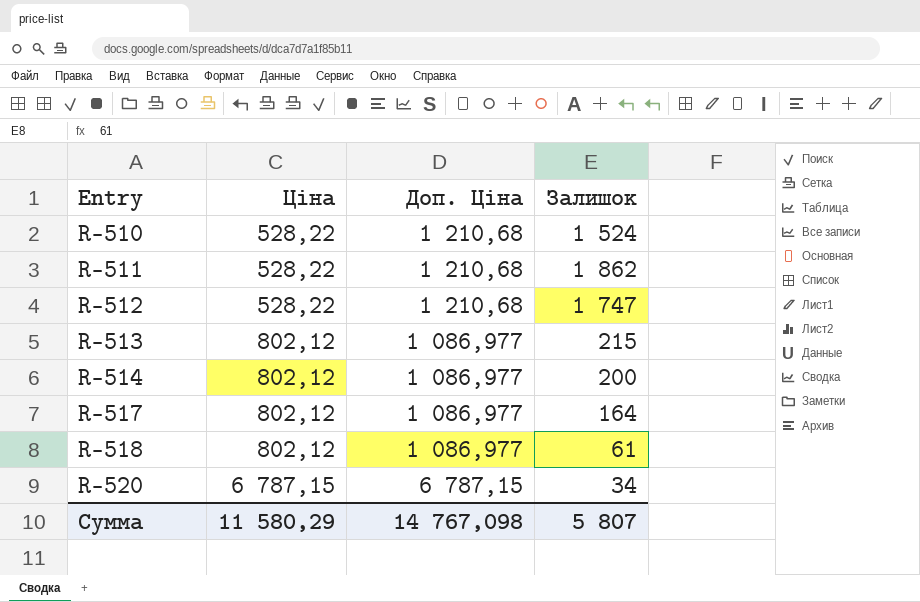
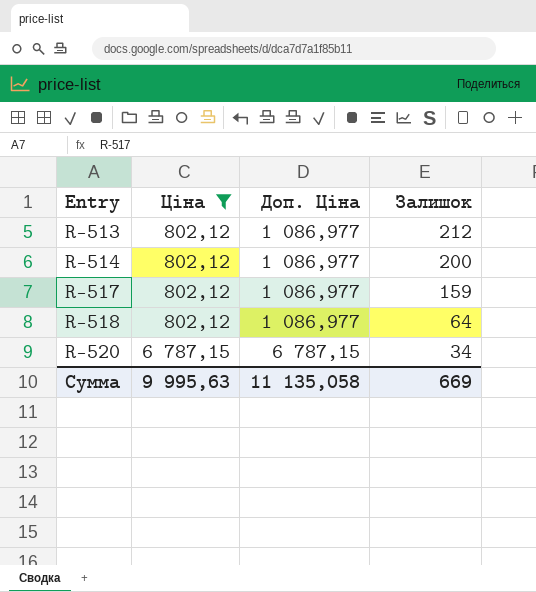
filter: none -> Ціна != 528,22
R-513 | Залишок: 215 -> 212
R-517 | Залишок: 164 -> 159
R-518 | Залишок: 61 -> 64
Сумма | Ціна: 11 580,29 -> 9 995,63
Сумма | Доп. Ціна: 14 767,098 -> 11 135,058
Сумма | Залишок: 5 807 -> 669

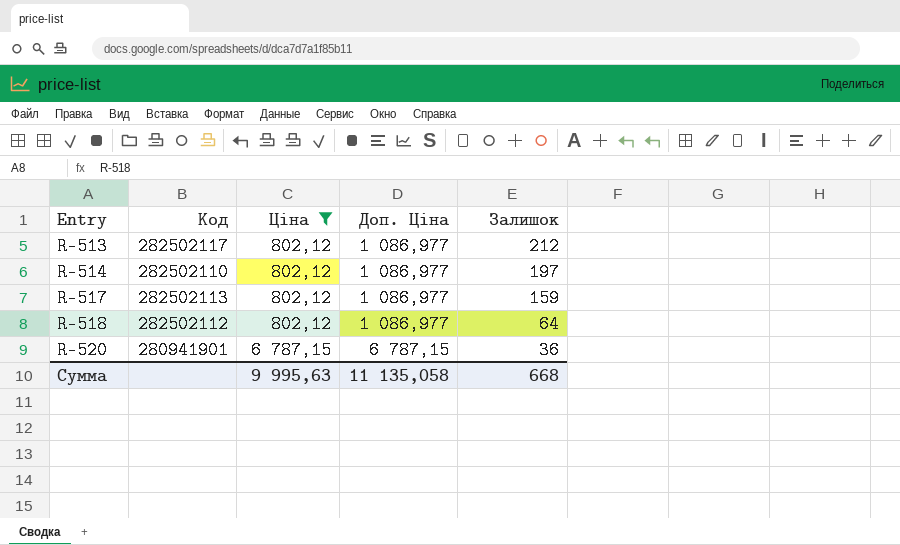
column Код | position: none -> 2
R-514 | Залишок: 200 -> 197
R-520 | Залишок: 34 -> 36
Сумма | Залишок: 669 -> 668

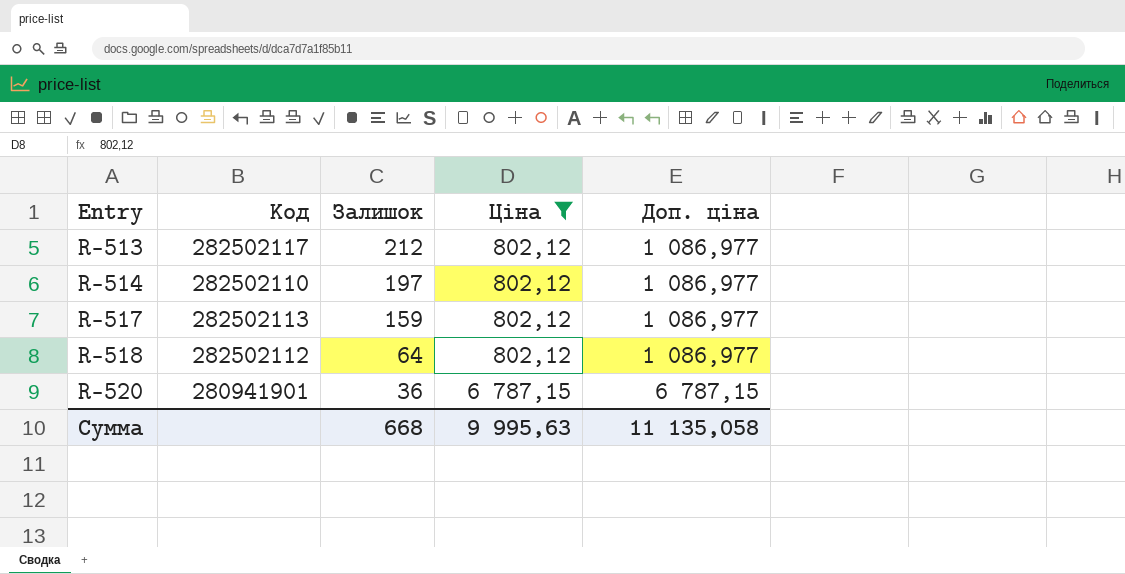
column Залишок | position: 5 -> 3
column name: Доп. Ціна -> Доп. ціна

